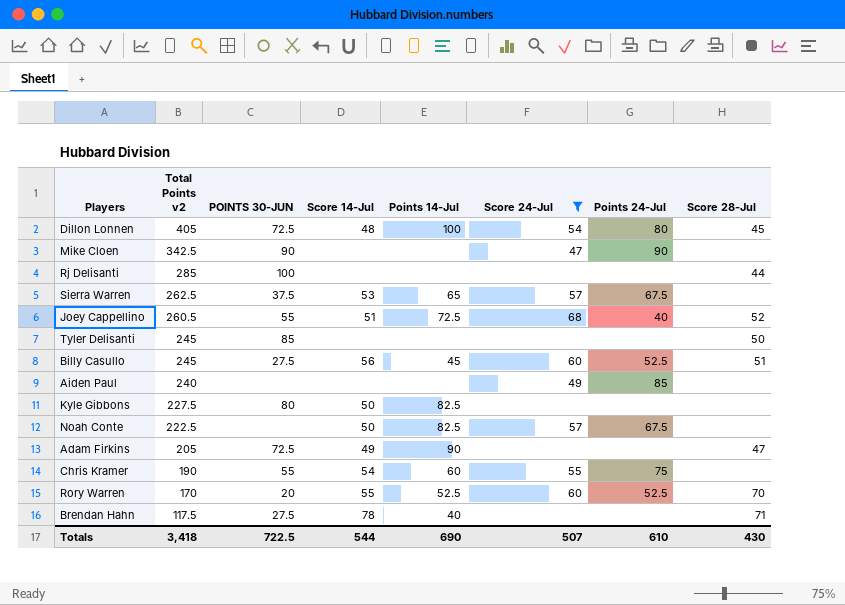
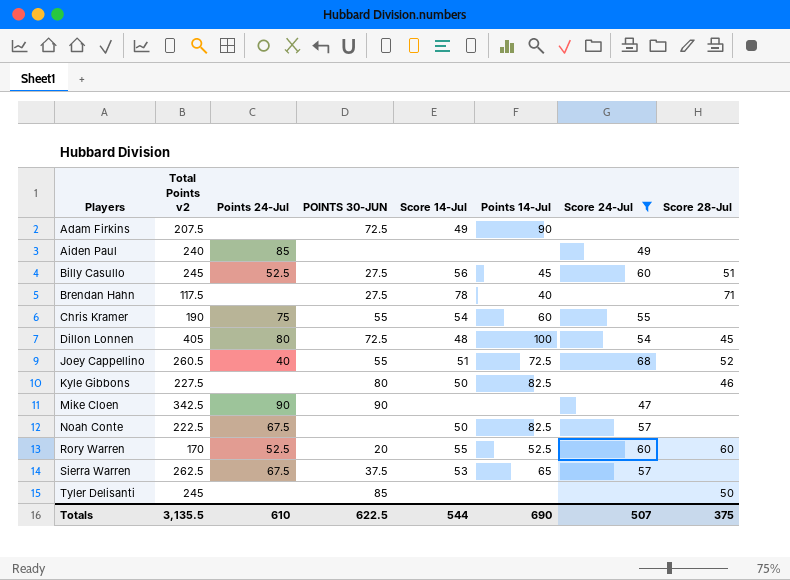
row order: Total Points v2 descending -> Players ascending
column Points 24-Jul | position: 7 -> 3
row Rj Delisanti: 285 | 100 | none | none | none | none | 44 -> none
Adam Firkins | Total Points v2: 205 -> 207.5
Adam Firkins | Score 28-Jul: 47 -> none
Kyle Gibbons | Score 28-Jul: none -> 46
Rory Warren | Score 28-Jul: 70 -> 60
Totals | Total Points v2: 3,418 -> 3,135.5
Totals | POINTS 30-JUN: 722.5 -> 622.5
Totals | Score 28-Jul: 430 -> 375

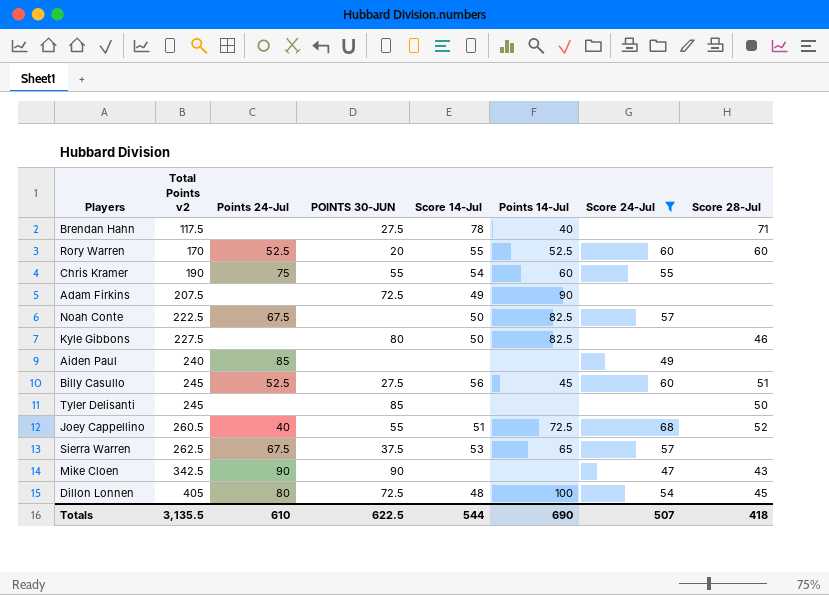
row order: Players ascending -> Total Points v2 ascending
Mike Cloen | Score 28-Jul: none -> 43
Totals | Score 28-Jul: 375 -> 418

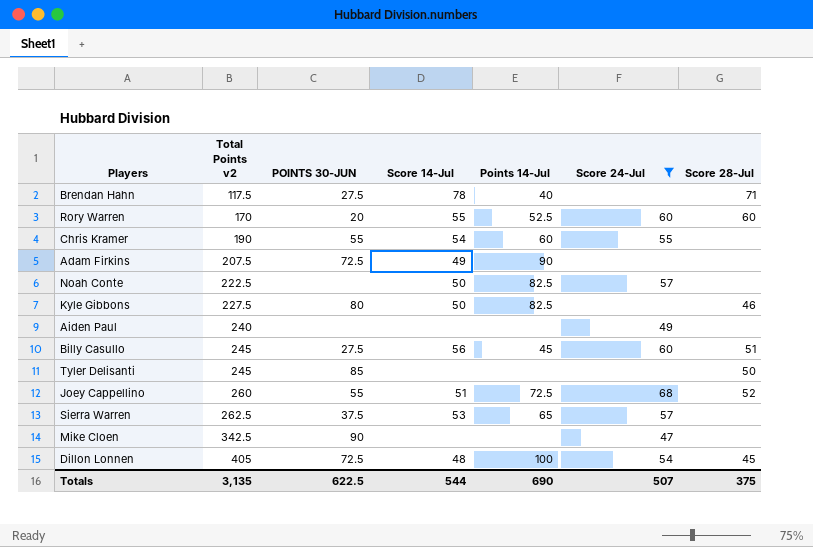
column Points 24-Jul | position: 3 -> none
Joey Cappellino | Total Points v2: 260.5 -> 260
Mike Cloen | Score 28-Jul: 43 -> none
Totals | Total Points v2: 3,135.5 -> 3,135
Totals | Score 28-Jul: 418 -> 375

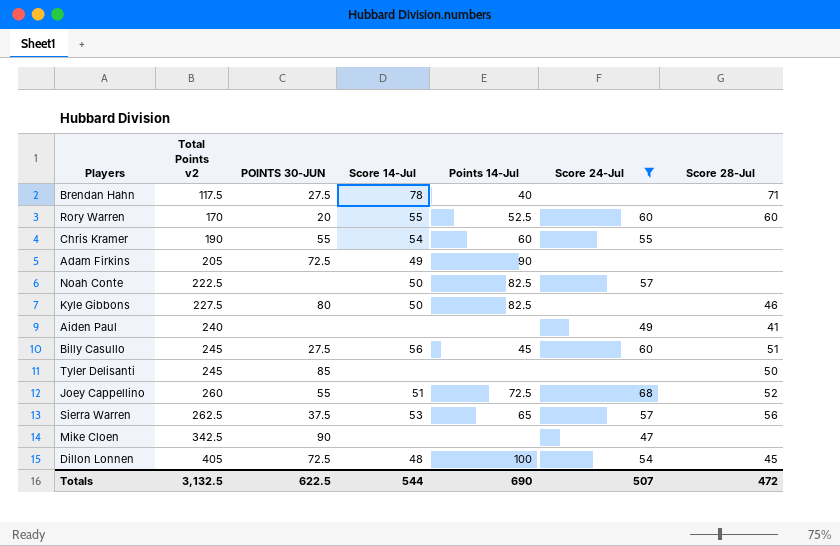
Adam Firkins | Total Points v2: 207.5 -> 205
Aiden Paul | Score 28-Jul: none -> 41
Sierra Warren | Score 28-Jul: none -> 56
Totals | Total Points v2: 3,135 -> 3,132.5
Totals | Score 28-Jul: 375 -> 472

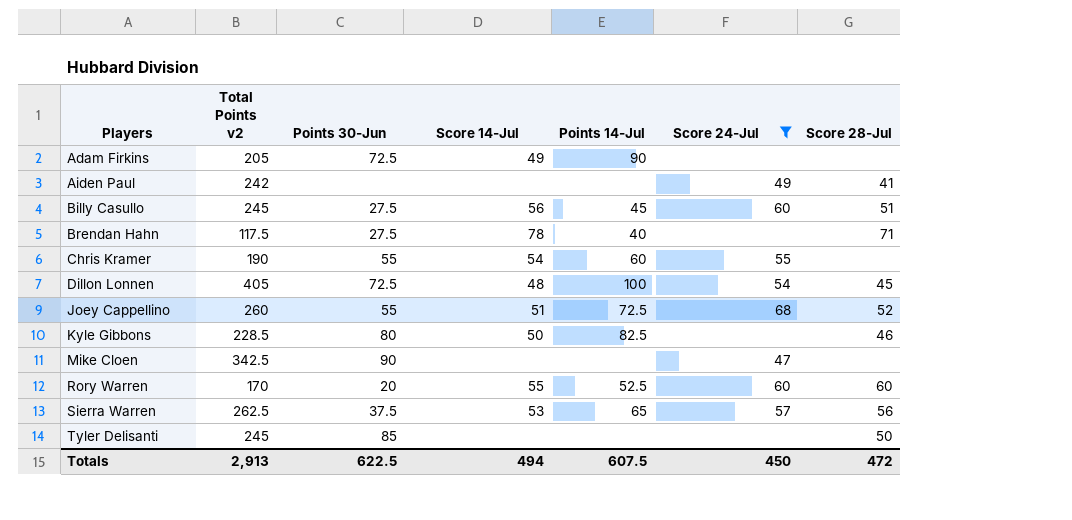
row order: Total Points v2 ascending -> Players ascending
column name: POINTS 30-JUN -> Points 30-Jun
row Noah Conte: 222.5 | none | 50 | 82.5 | 57 | none -> none
Aiden Paul | Total Points v2: 240 -> 242
Kyle Gibbons | Total Points v2: 227.5 -> 228.5
Totals | Total Points v2: 3,132.5 -> 2,913
Totals | Score 14-Jul: 544 -> 494
Totals | Points 14-Jul: 690 -> 607.5
Totals | Score 24-Jul: 507 -> 450

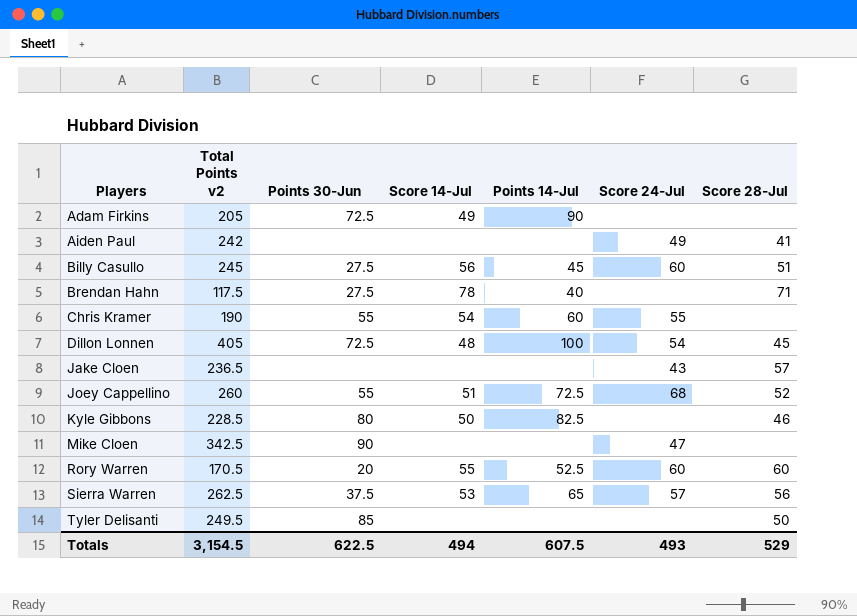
filter: Score 24-Jul != 43 -> none
Rory Warren | Total Points v2: 170 -> 170.5
Tyler Delisanti | Total Points v2: 245 -> 249.5
Totals | Total Points v2: 2,913 -> 3,154.5
Totals | Score 24-Jul: 450 -> 493
Totals | Score 28-Jul: 472 -> 529

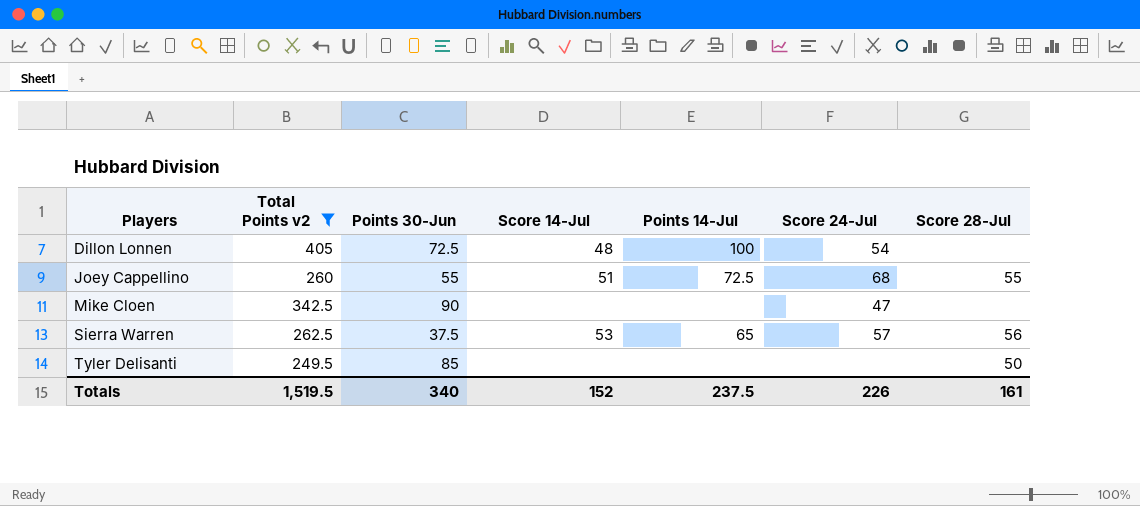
filter: none -> Total Points v2 >= 249.5
Dillon Lonnen | Score 28-Jul: 45 -> none
Joey Cappellino | Score 28-Jul: 52 -> 55
Totals | Total Points v2: 3,154.5 -> 1,519.5
Totals | Points 30-Jun: 622.5 -> 340
Totals | Score 14-Jul: 494 -> 152
Totals | Points 14-Jul: 607.5 -> 237.5
Totals | Score 24-Jul: 493 -> 226
Totals | Score 28-Jul: 529 -> 161

